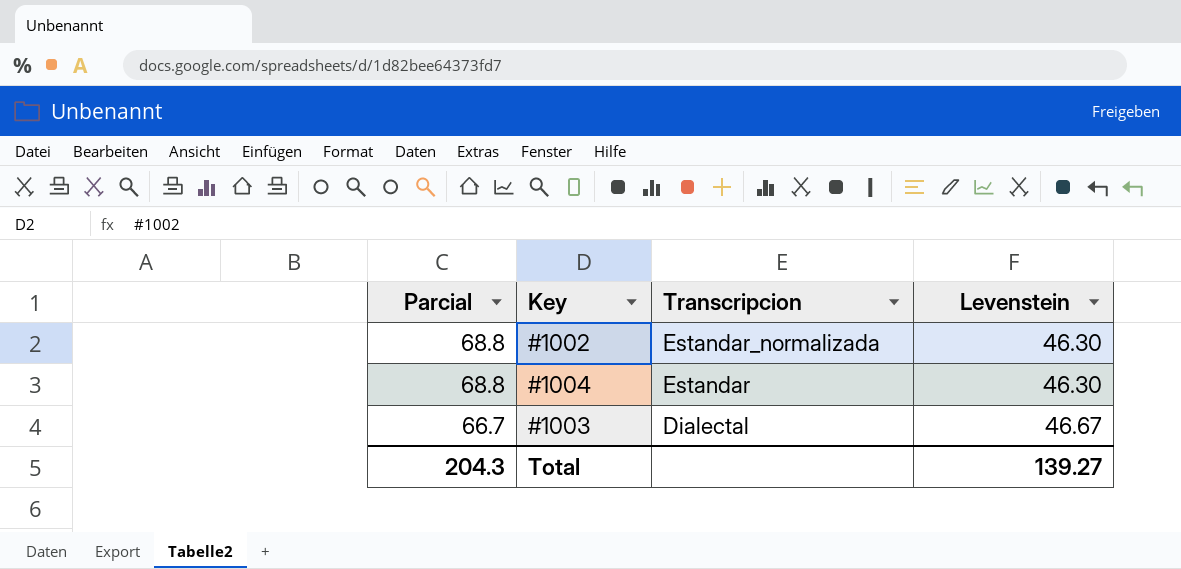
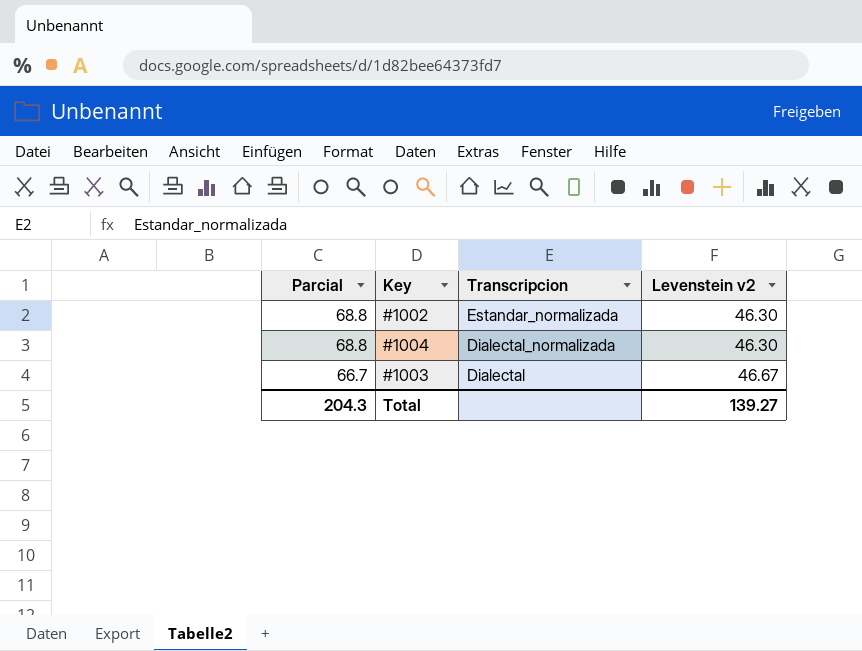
column name: Levenstein -> Levenstein v2
#1004 | Transcripcion: Estandar -> Dialectal_normalizada

